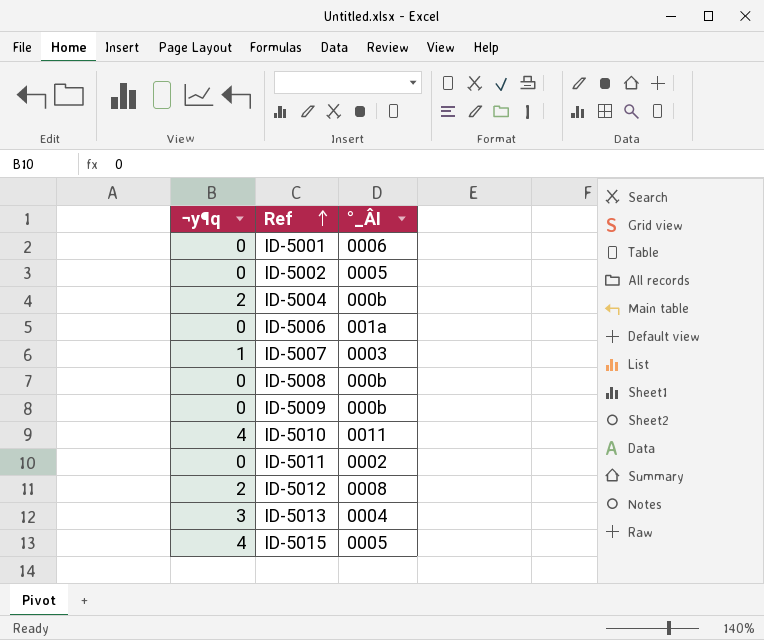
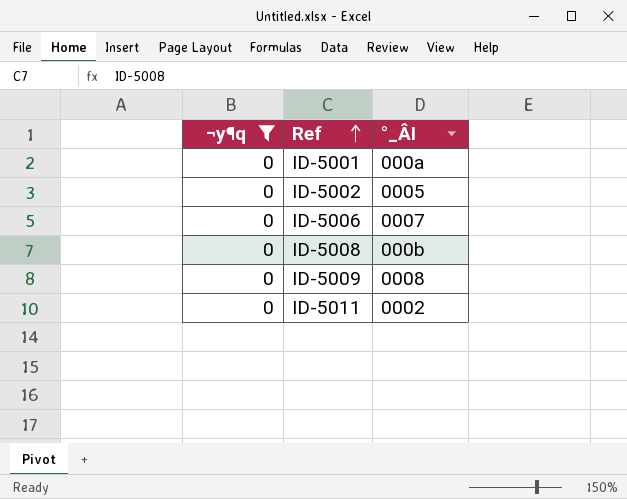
filter: none -> ¬y¶q = 0
ID-5001 | °_ÂI: 0006 -> 000a
ID-5006 | °_ÂI: 001a -> 0007
ID-5009 | °_ÂI: 000b -> 0008

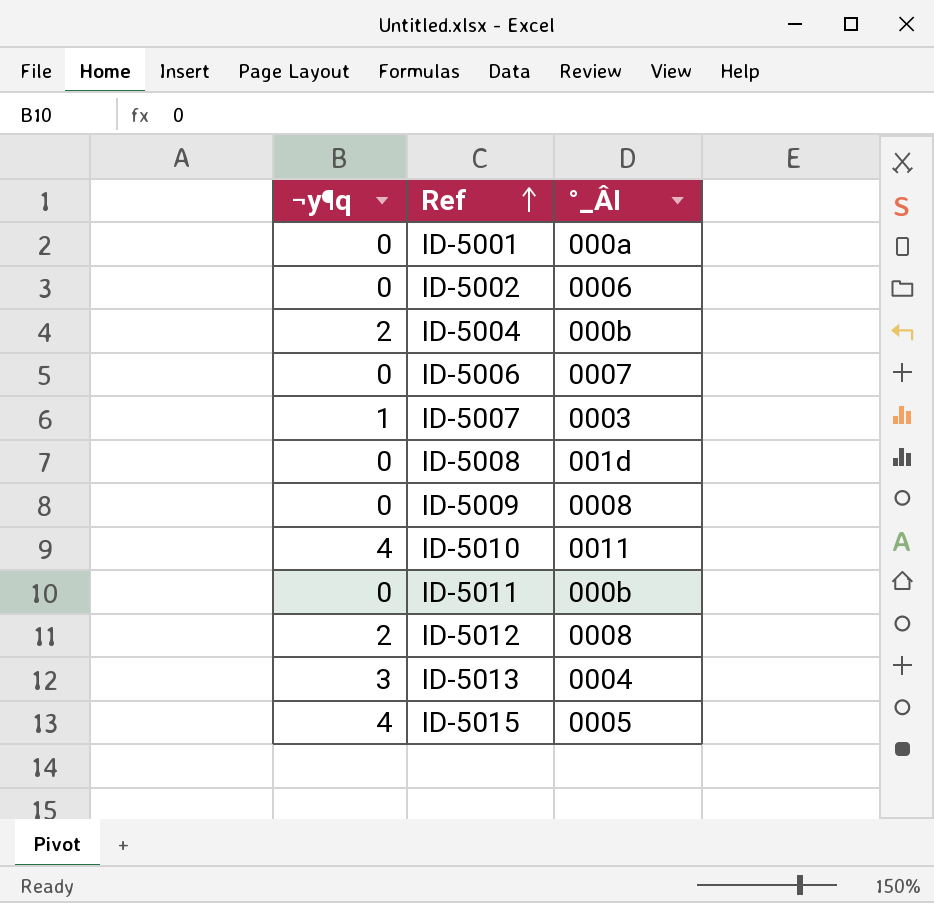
filter: ¬y¶q = 0 -> none
ID-5002 | °_ÂI: 0005 -> 0006
ID-5008 | °_ÂI: 000b -> 001d
ID-5011 | °_ÂI: 0002 -> 000b

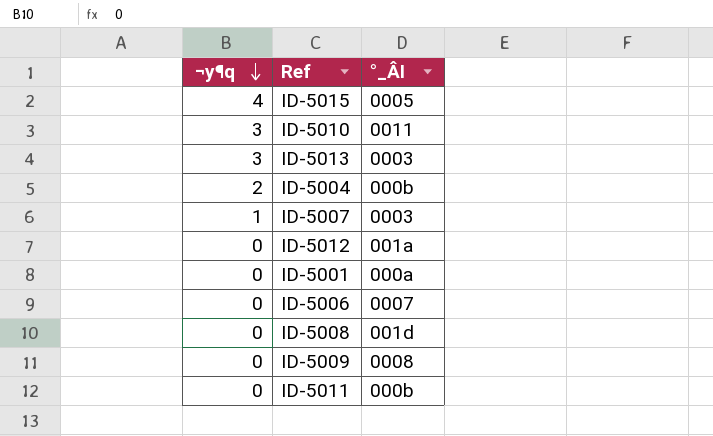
row order: Ref ascending -> ¬y¶q descending
row ID-5002: 0 | 0006 -> none
ID-5010 | ¬y¶q: 4 -> 3
ID-5013 | °_ÂI: 0004 -> 0003
ID-5012 | ¬y¶q: 2 -> 0
ID-5012 | °_ÂI: 0008 -> 001a

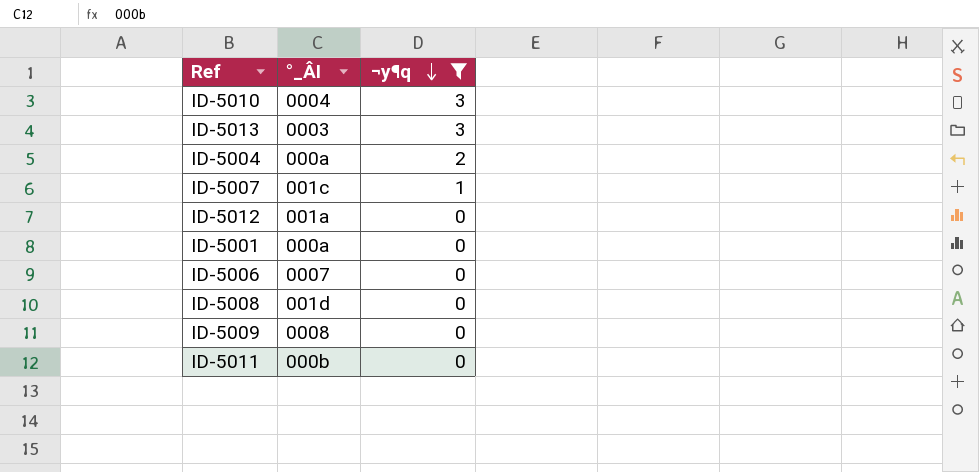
filter: none -> ¬y¶q != 4
column ¬y¶q | position: 1 -> 3
ID-5010 | °_ÂI: 0011 -> 0004
ID-5004 | °_ÂI: 000b -> 000a
ID-5007 | °_ÂI: 0003 -> 001c

